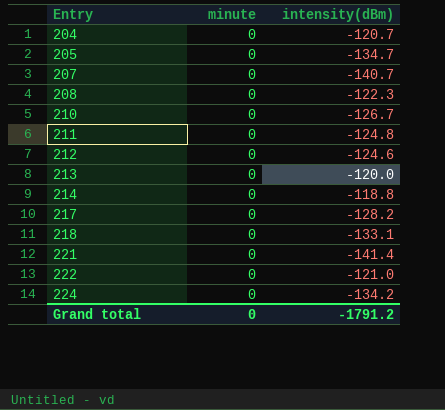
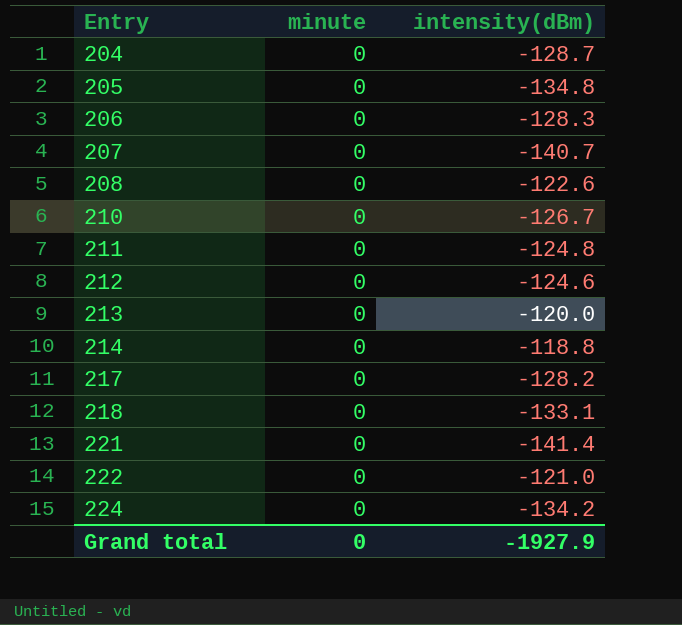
204 | intensity(dBm): -120.7 -> -128.7
205 | intensity(dBm): -134.7 -> -134.8
row 206: none -> 0 | -128.3
208 | intensity(dBm): -122.3 -> -122.6
Grand total | intensity(dBm): -1791.2 -> -1927.9

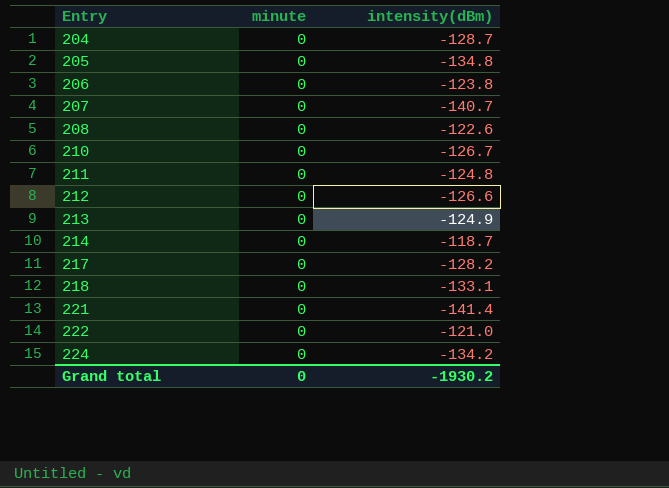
206 | intensity(dBm): -128.3 -> -123.8
212 | intensity(dBm): -124.6 -> -126.6
213 | intensity(dBm): -120.0 -> -124.9
214 | intensity(dBm): -118.8 -> -118.7
Grand total | intensity(dBm): -1927.9 -> -1930.2

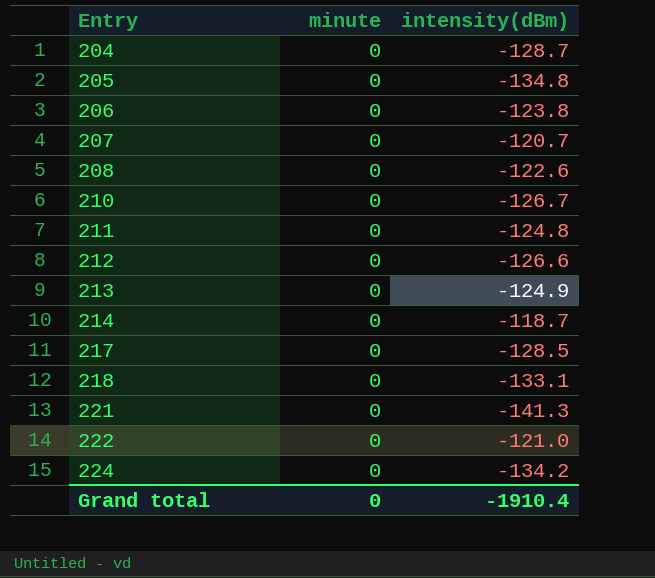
207 | intensity(dBm): -140.7 -> -120.7
217 | intensity(dBm): -128.2 -> -128.5
221 | intensity(dBm): -141.4 -> -141.3
Grand total | intensity(dBm): -1930.2 -> -1910.4

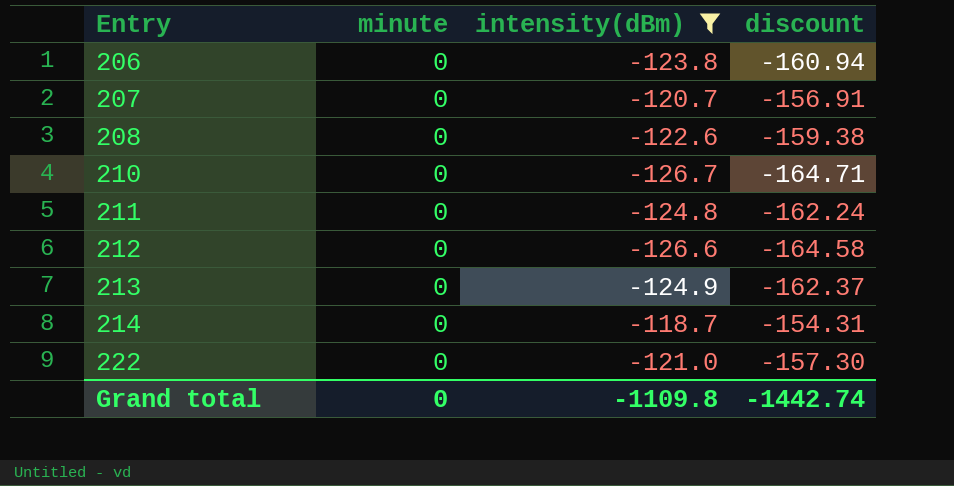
filter: none -> intensity(dBm) >= -126.7
column discount | formula: none -> [intensity(dBm)] * 1.3
Grand total | intensity(dBm): -1910.4 -> -1109.8

